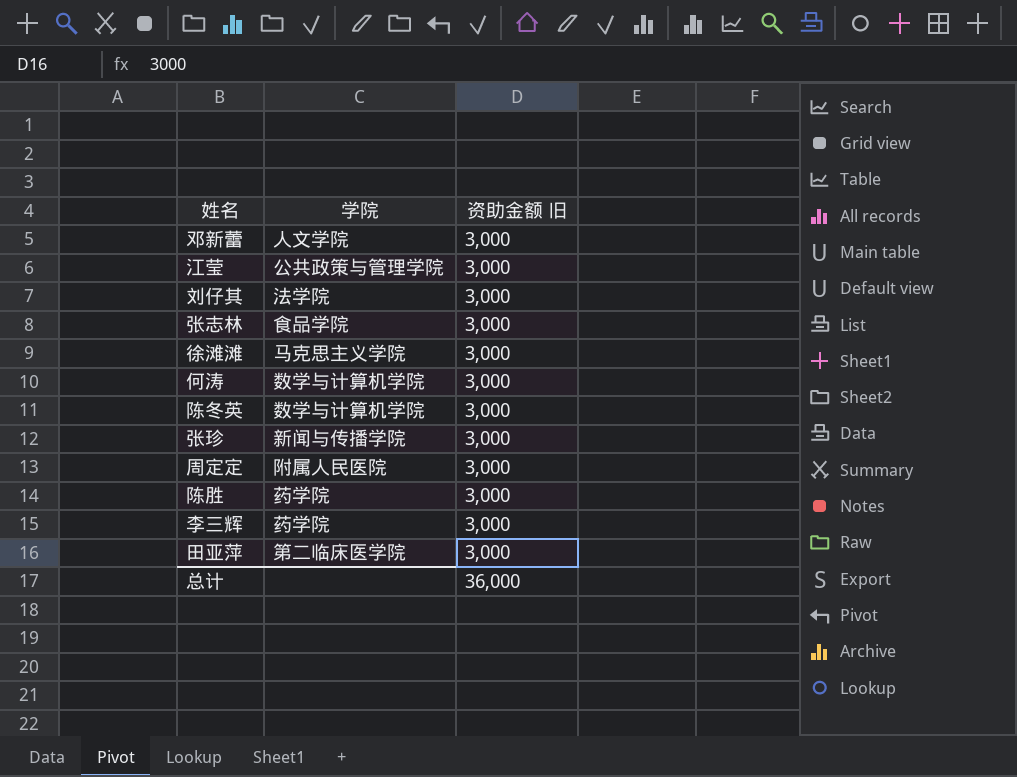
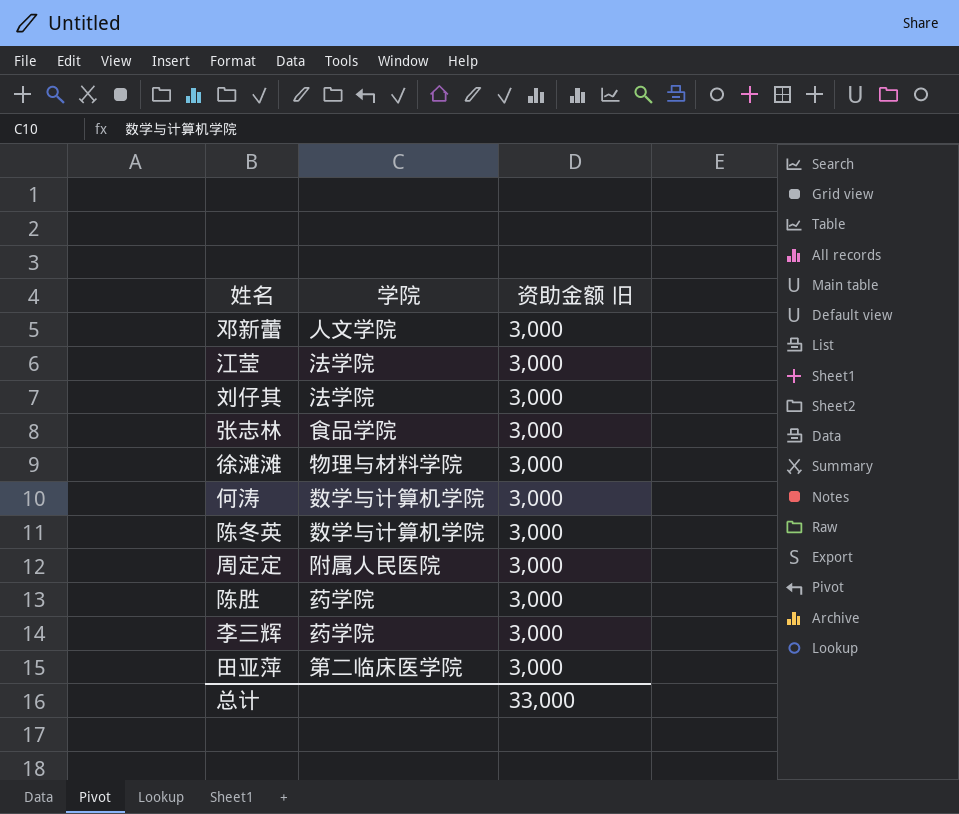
row 张珍: 新闻与传播学院 | 3,000 -> none
江莹 | 学院: 公共政策与管理学院 -> 法学院
徐滩滩 | 学院: 马克思主义学院 -> 物理与材料学院
总计 | 资助金额 旧: 36,000 -> 33,000

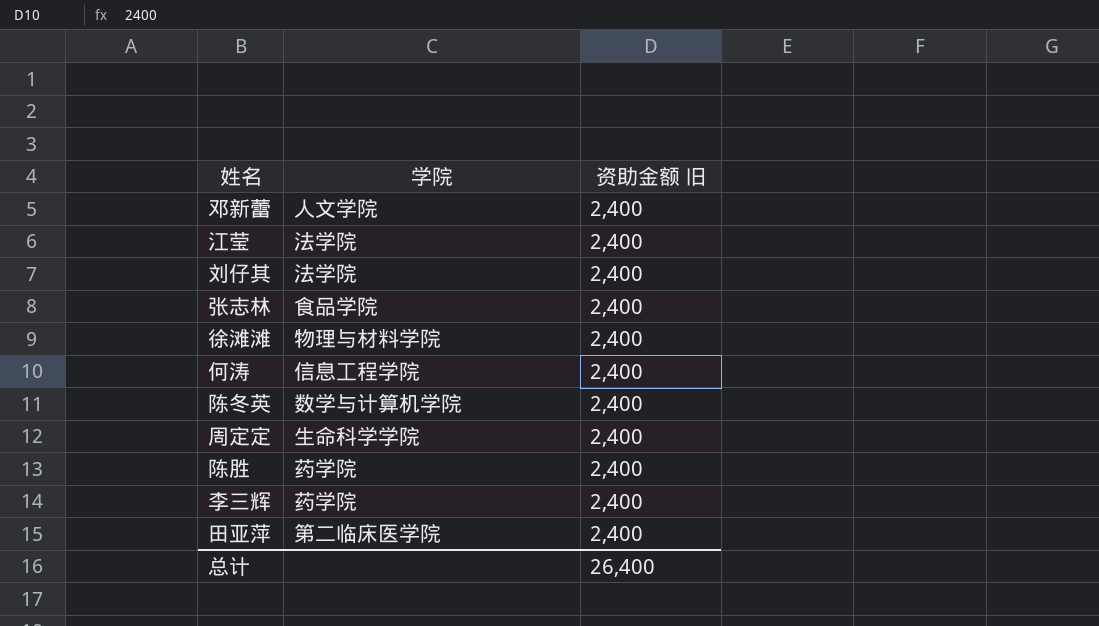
邓新蕾 | 资助金额 旧: 3,000 -> 2,400
江莹 | 资助金额 旧: 3,000 -> 2,400
刘仔其 | 资助金额 旧: 3,000 -> 2,400
张志林 | 资助金额 旧: 3,000 -> 2,400
徐滩滩 | 资助金额 旧: 3,000 -> 2,400
何涛 | 学院: 数学与计算机学院 -> 信息工程学院
何涛 | 资助金额 旧: 3,000 -> 2,400
陈冬英 | 资助金额 旧: 3,000 -> 2,400
周定定 | 学院: 附属人民医院 -> 生命科学学院
周定定 | 资助金额 旧: 3,000 -> 2,400
陈胜 | 资助金额 旧: 3,000 -> 2,400
李三辉 | 资助金额 旧: 3,000 -> 2,400
田亚萍 | 资助金额 旧: 3,000 -> 2,400
总计 | 资助金额 旧: 33,000 -> 26,400

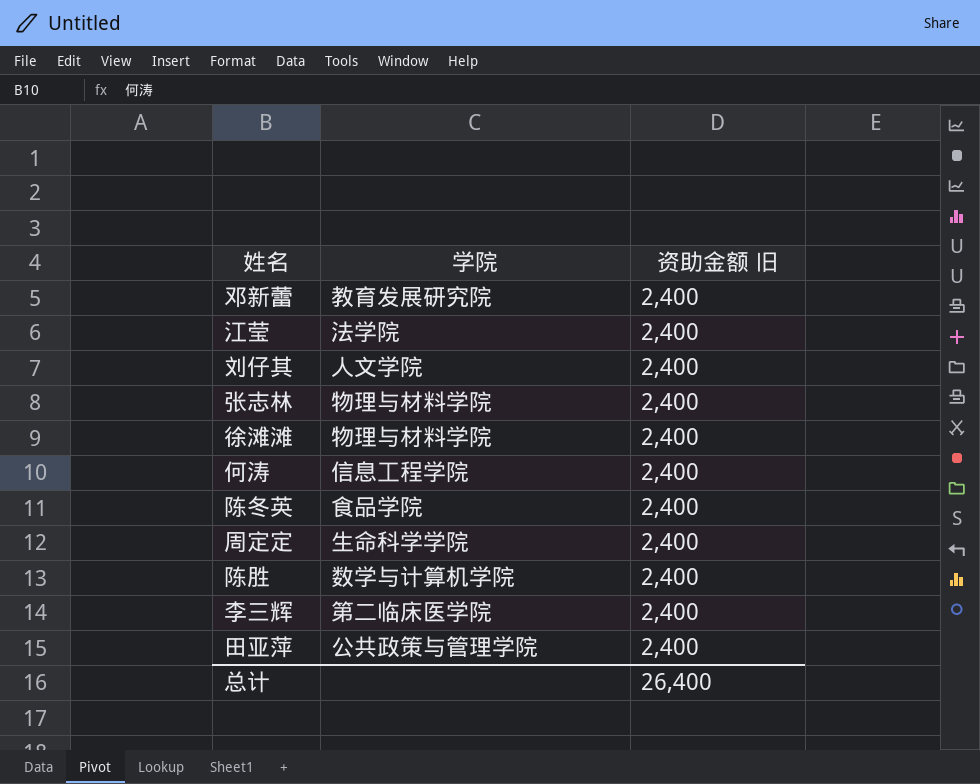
邓新蕾 | 学院: 人文学院 -> 教育发展研究院
刘仔其 | 学院: 法学院 -> 人文学院
张志林 | 学院: 食品学院 -> 物理与材料学院
陈冬英 | 学院: 数学与计算机学院 -> 食品学院
陈胜 | 学院: 药学院 -> 数学与计算机学院
李三辉 | 学院: 药学院 -> 第二临床医学院
田亚萍 | 学院: 第二临床医学院 -> 公共政策与管理学院

